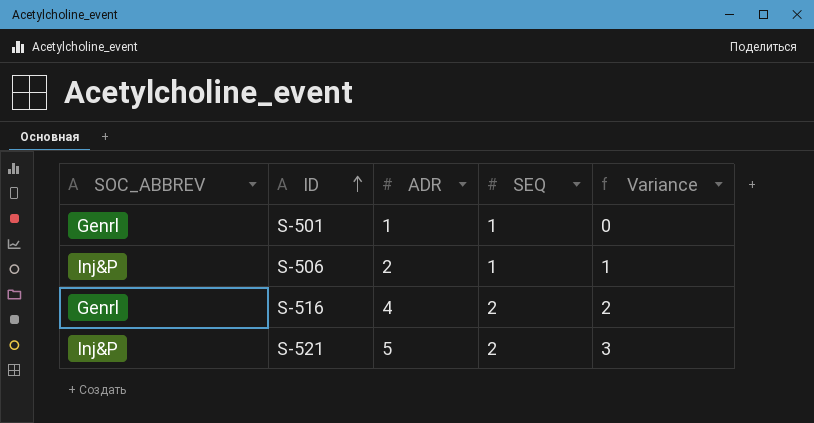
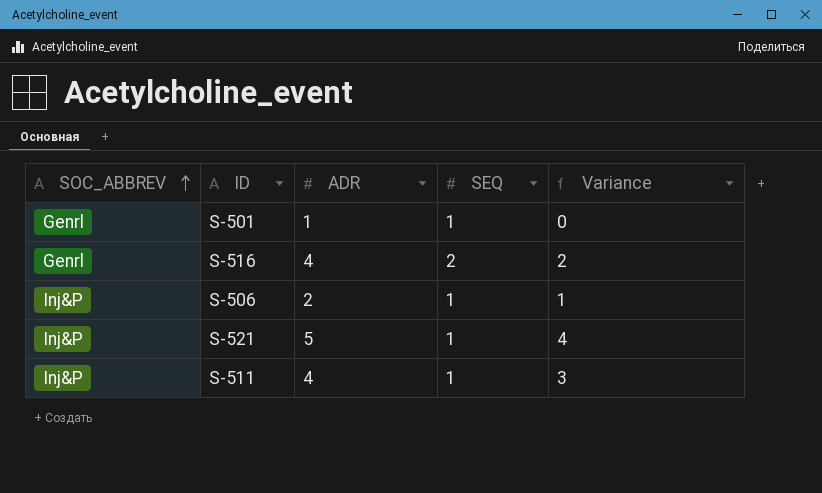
row order: ID ascending -> SOC_ABBREV ascending
S-521 | SEQ: 2 -> 1
S-521 | Variance: 3 -> 4
row S-511: none -> Inj&P | 4 | 1 | 3

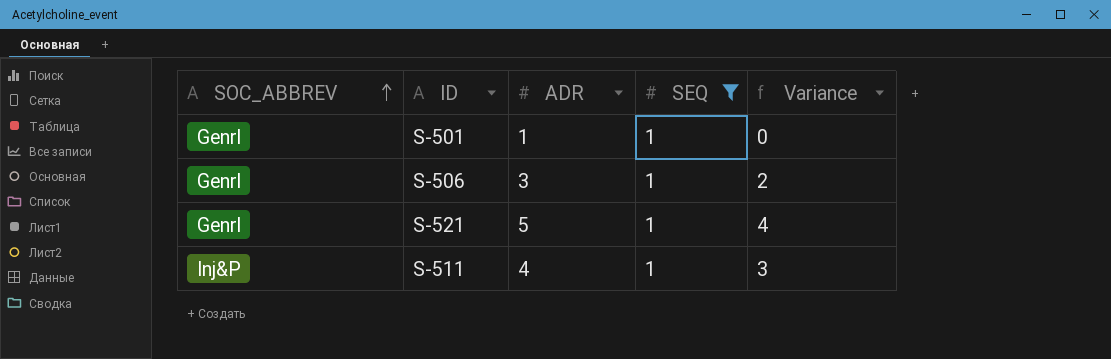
filter: none -> SEQ = 1
S-506 | SOC_ABBREV: Inj&P -> Genrl
S-506 | ADR: 2 -> 3
S-506 | Variance: 1 -> 2
S-521 | SOC_ABBREV: Inj&P -> Genrl

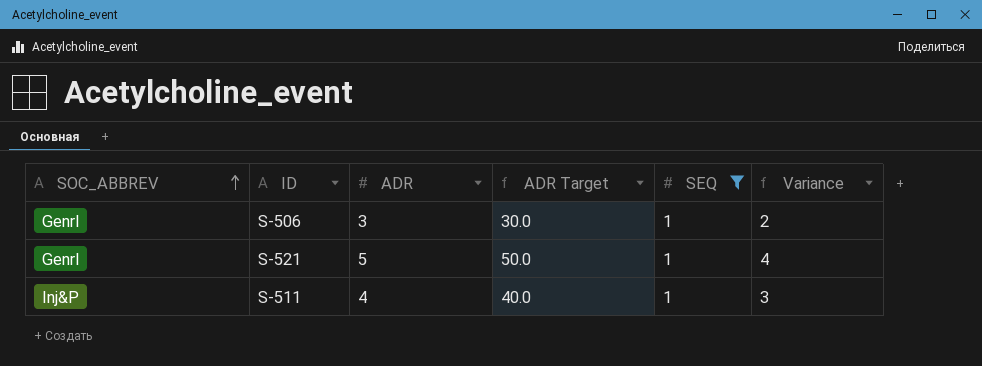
column ADR Target | formula: none -> [ADR] * 10
row S-501: Genrl | 1 | 1 | 0 -> none

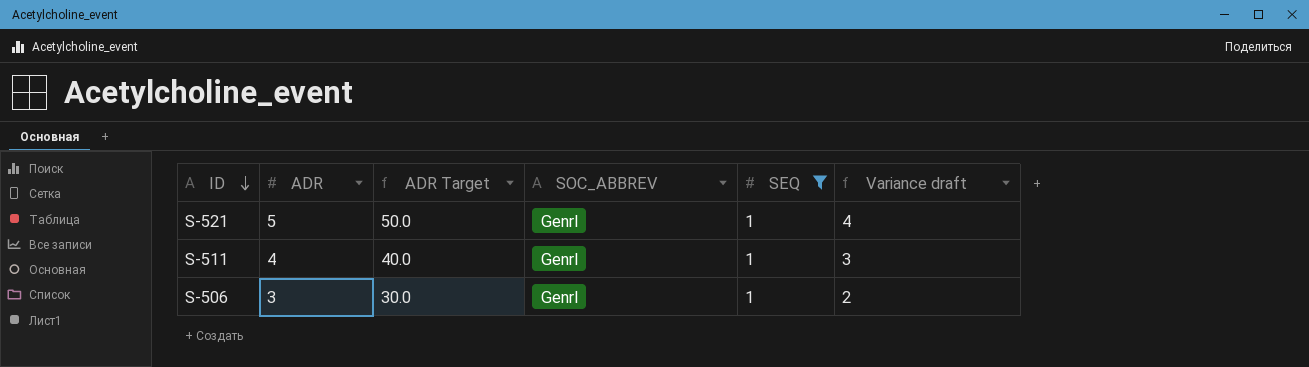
row order: SOC_ABBREV ascending -> ID descending
column SOC_ABBREV | position: 1 -> 4
column name: Variance -> Variance draft
S-511 | SOC_ABBREV: Inj&P -> Genrl

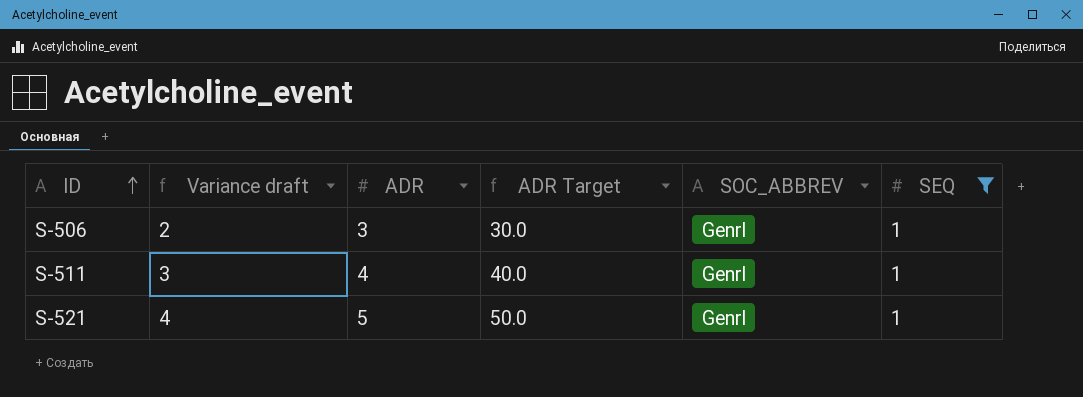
row order: ID descending -> ID ascending
column Variance draft | position: 6 -> 2

